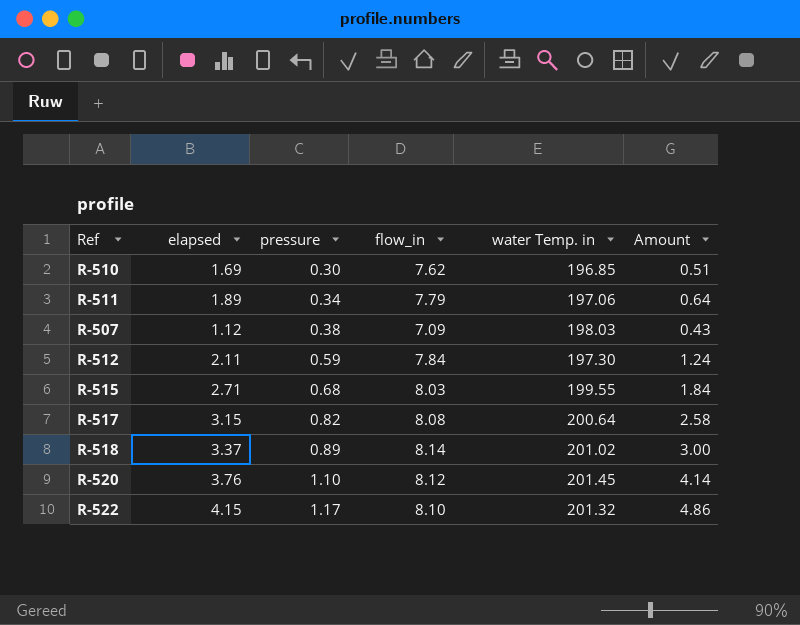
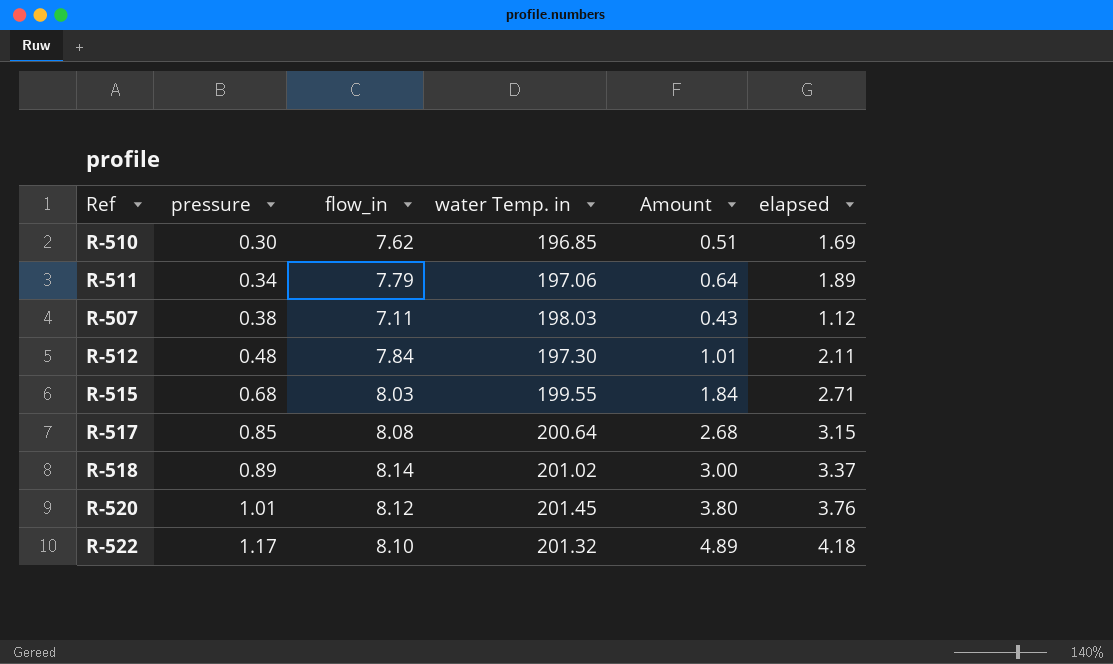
column elapsed | position: 2 -> 6
R-507 | flow_in: 7.09 -> 7.11
R-512 | pressure: 0.59 -> 0.48
R-512 | Amount: 1.24 -> 1.01
R-517 | pressure: 0.82 -> 0.85
R-517 | Amount: 2.58 -> 2.68
R-520 | pressure: 1.10 -> 1.01
R-520 | Amount: 4.14 -> 3.80
R-522 | Amount: 4.86 -> 4.89
R-522 | elapsed: 4.15 -> 4.18

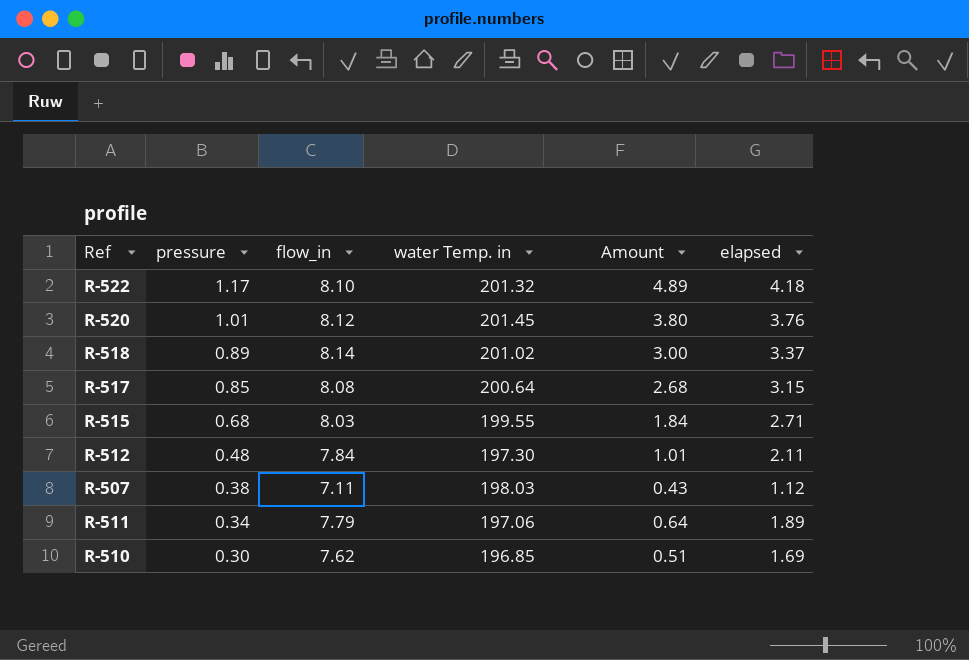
row order: pressure ascending -> pressure descending

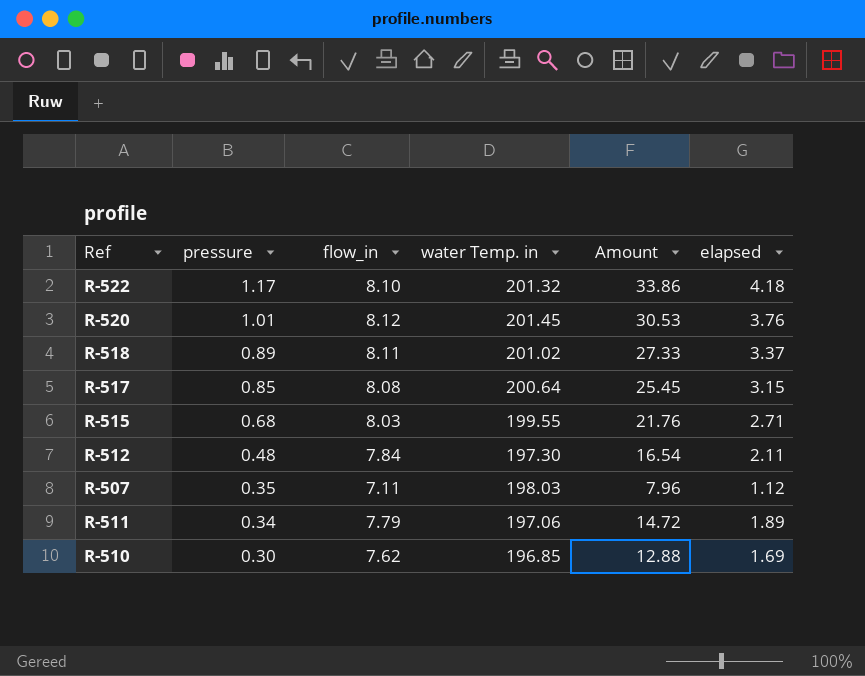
column Amount | formula: [pressure] * [elapsed] -> [flow_in] * [elapsed]
R-518 | flow_in: 8.14 -> 8.11
R-507 | pressure: 0.38 -> 0.35

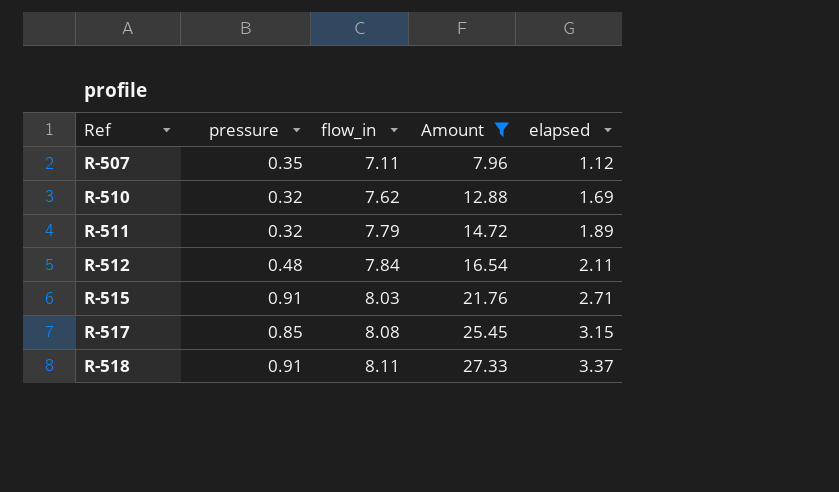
filter: none -> Amount <= 27.33
row order: pressure descending -> Ref ascending
column water Temp. in | position: 4 -> none
R-510 | pressure: 0.30 -> 0.32
R-511 | pressure: 0.34 -> 0.32
R-515 | pressure: 0.68 -> 0.91
R-518 | pressure: 0.89 -> 0.91

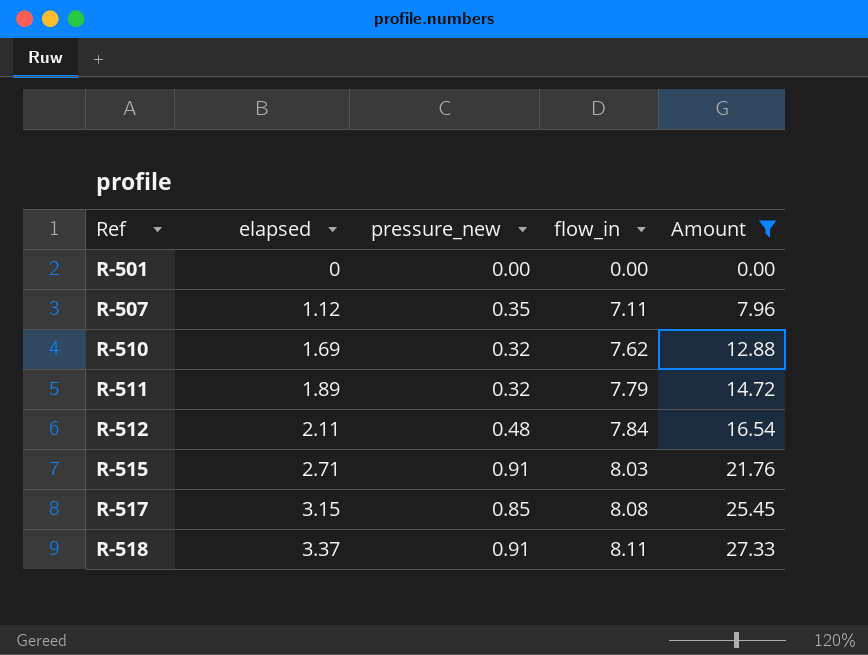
column elapsed | position: 5 -> 2
column name: pressure -> pressure_new
row R-501: none -> 0 | 0.00 | 0.00 | 0.00

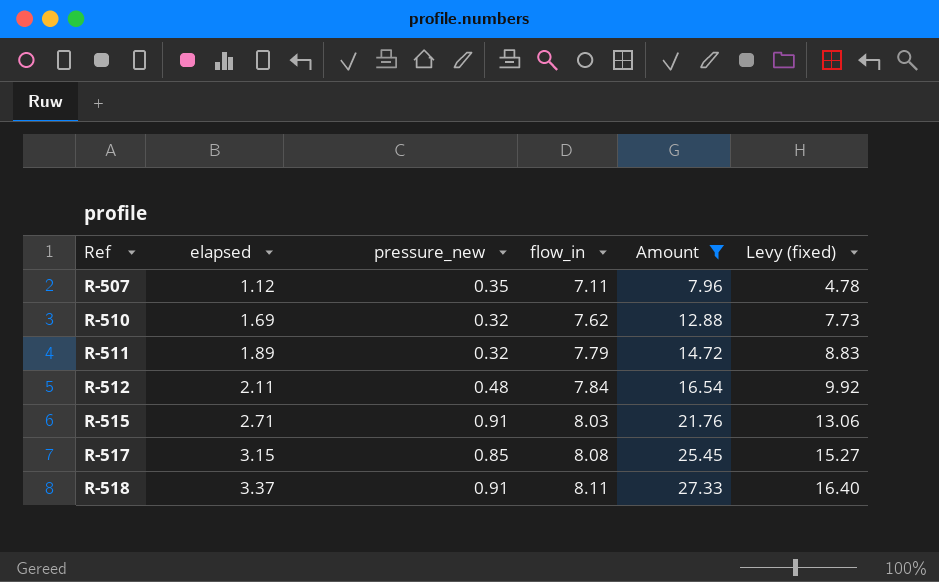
column Levy (fixed) | formula: none -> [Amount] * 0.6
row R-501: 0 | 0.00 | 0.00 | 0.00 -> none

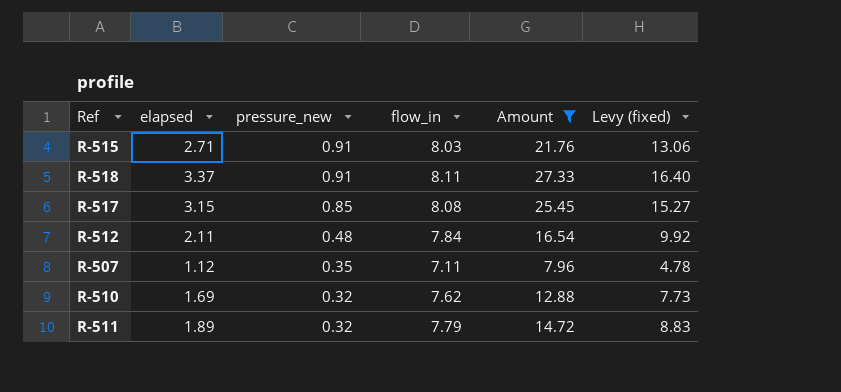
row order: Ref ascending -> pressure_new descending

